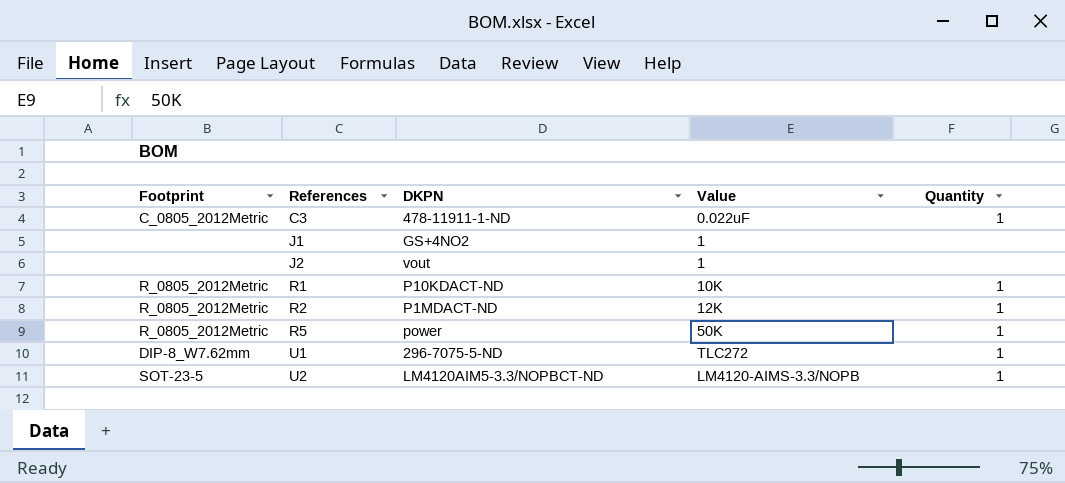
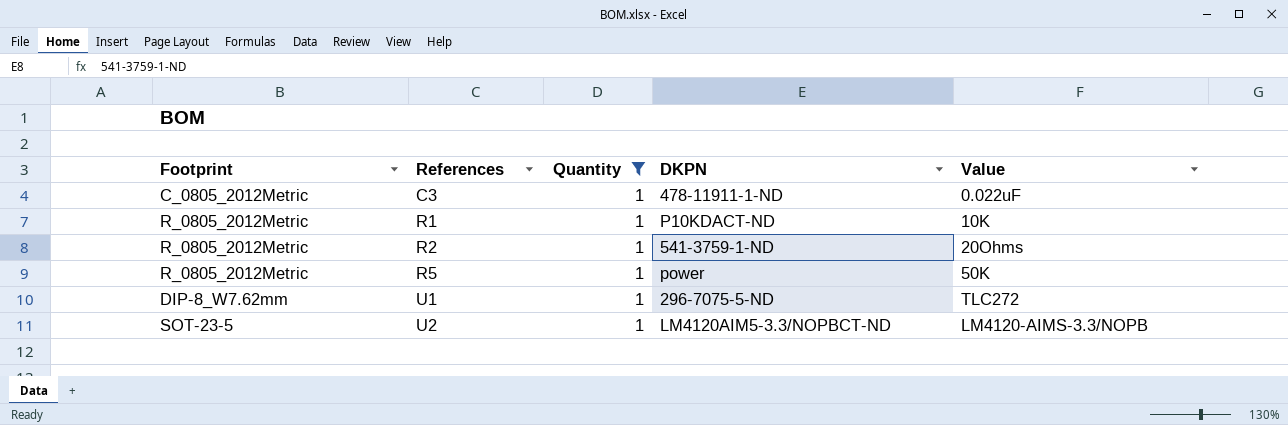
filter: none -> Quantity = 1
column Quantity | position: 5 -> 3
R2 | DKPN: P1MDACT-ND -> 541-3759-1-ND
R2 | Value: 12K -> 20Ohms

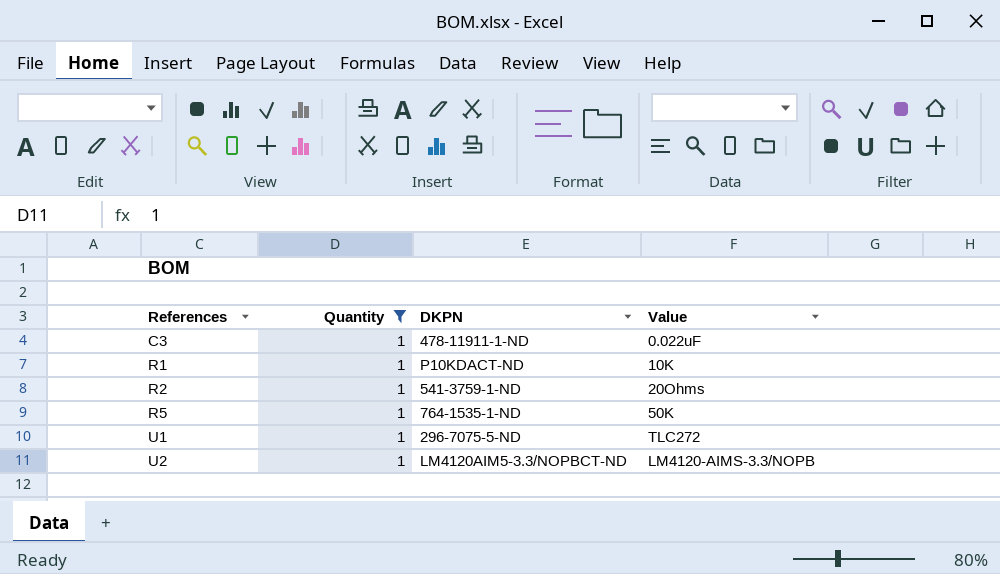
column Footprint | position: 1 -> none
R5 | DKPN: power -> 764-1535-1-ND

